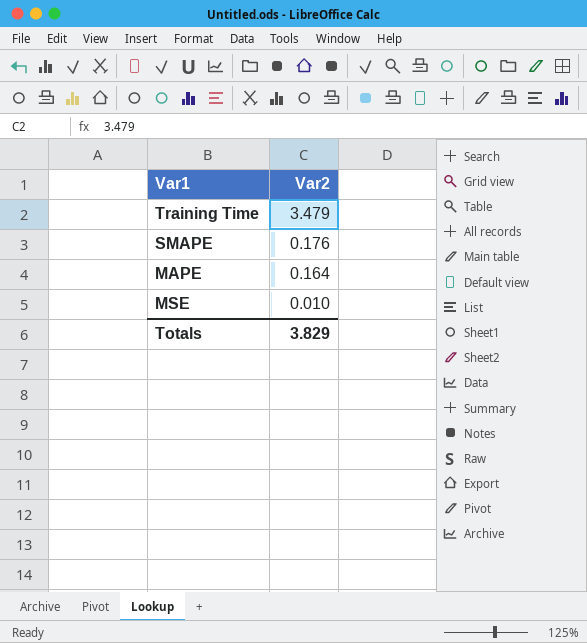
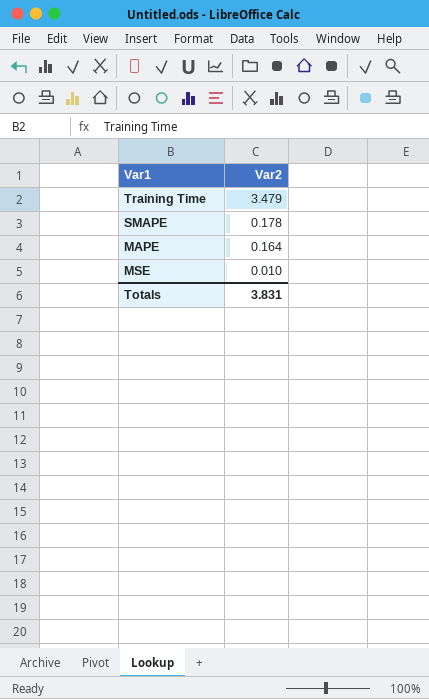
SMAPE | Var2: 0.176 -> 0.178
Totals | Var2: 3.829 -> 3.831

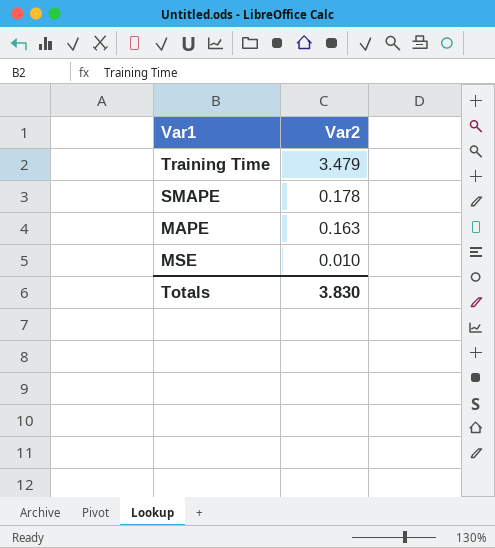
MAPE | Var2: 0.164 -> 0.163
Totals | Var2: 3.831 -> 3.830

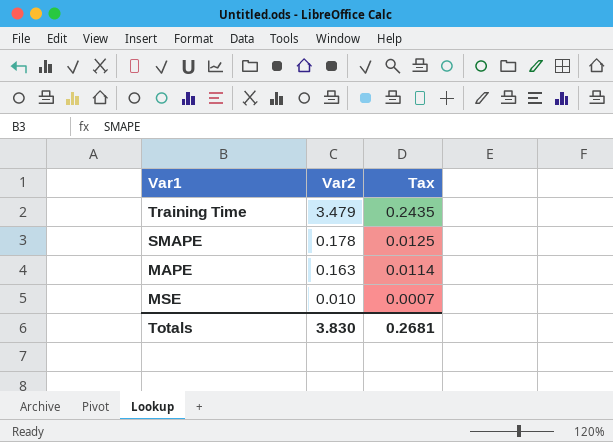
column Tax | formula: none -> [Var2] * 0.07

